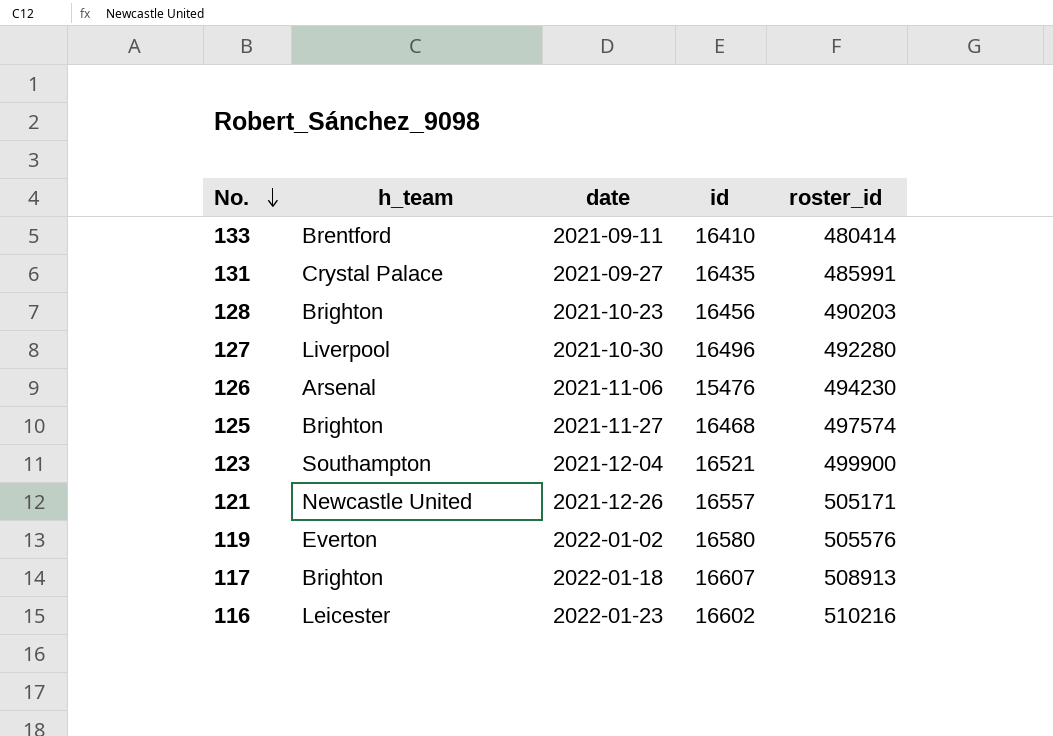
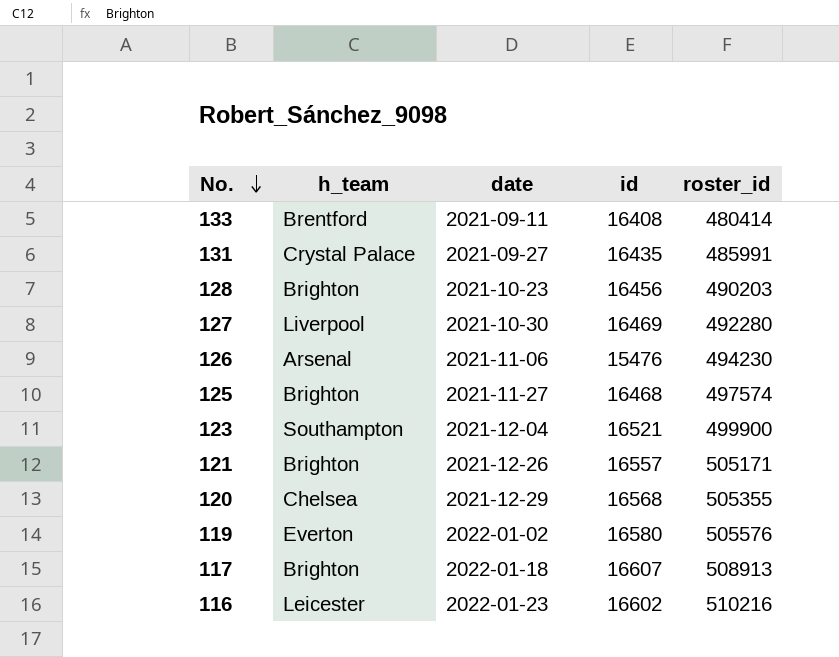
133 | id: 16410 -> 16408
127 | id: 16496 -> 16469
121 | h_team: Newcastle United -> Brighton
row 120: none -> Chelsea | 2021-12-29 | 16568 | 505355

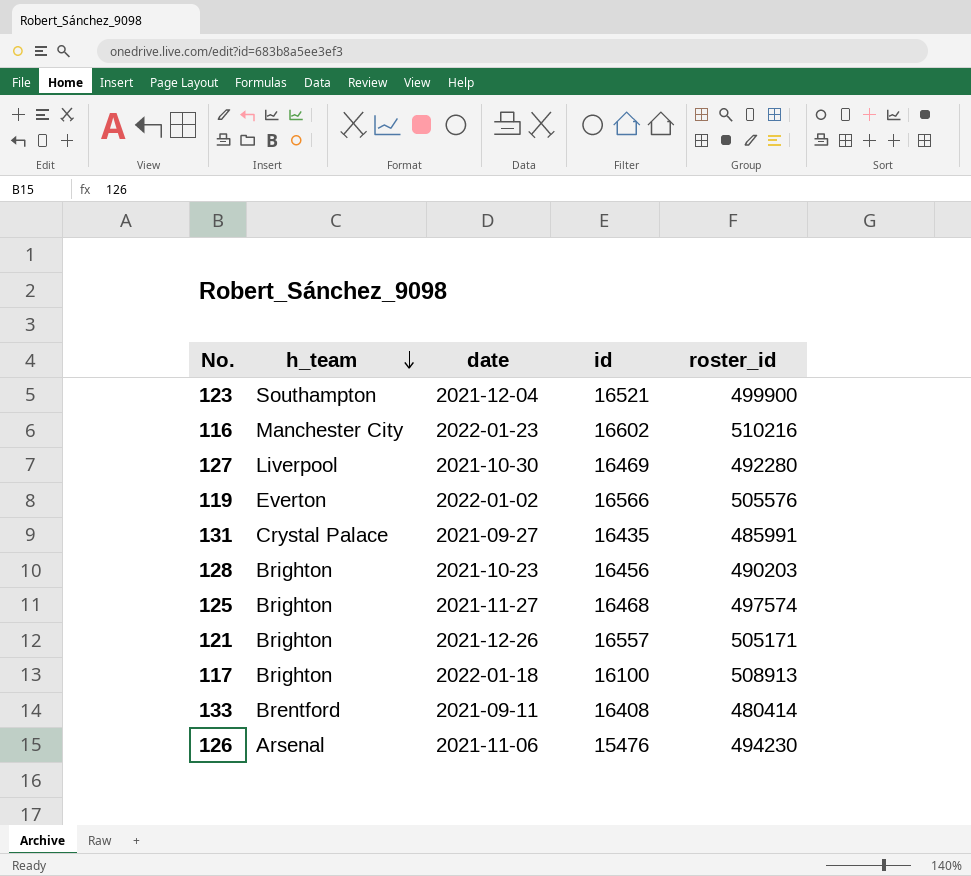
row order: No. descending -> h_team descending
row 120: Chelsea | 2021-12-29 | 16568 | 505355 -> none
116 | h_team: Leicester -> Manchester City
119 | id: 16580 -> 16566
117 | id: 16607 -> 16100

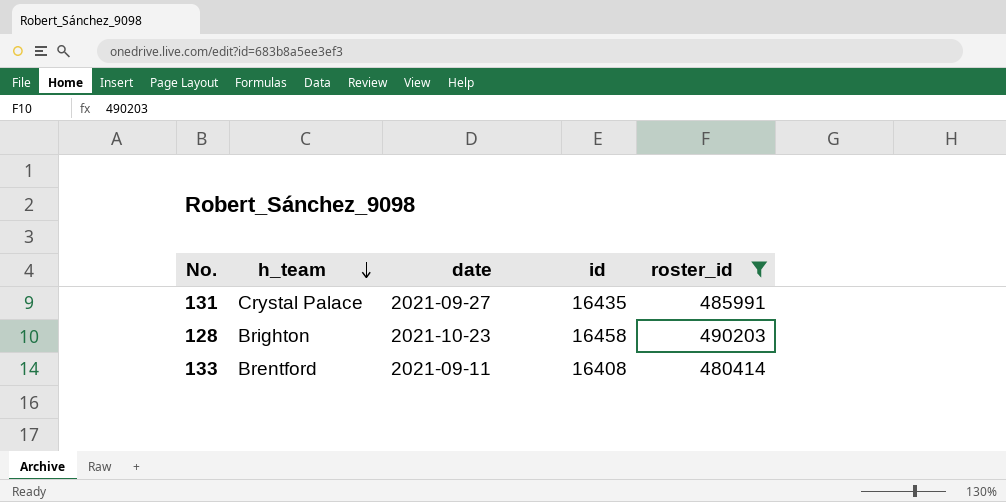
filter: none -> roster_id <= 490203
128 | id: 16456 -> 16458

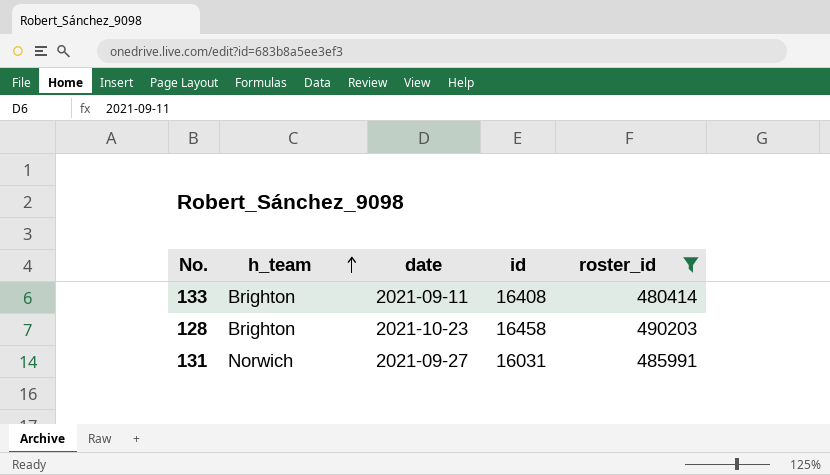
row order: h_team descending -> h_team ascending
133 | h_team: Brentford -> Brighton
131 | h_team: Crystal Palace -> Norwich
131 | id: 16435 -> 16031

